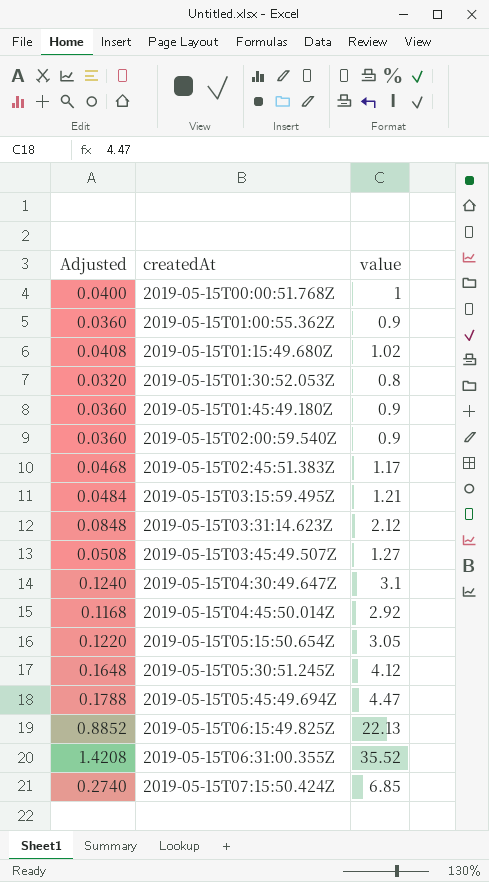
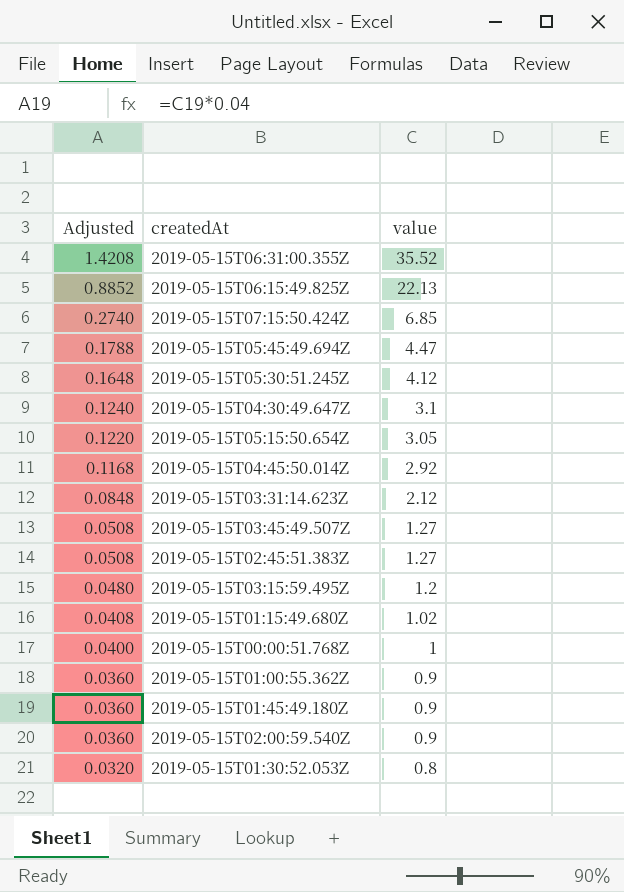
row order: createdAt ascending -> Adjusted descending
2019-05-15T02:45:51.383Z | Adjusted: 0.0468 -> 0.0508
2019-05-15T02:45:51.383Z | value: 1.17 -> 1.27
2019-05-15T03:15:59.495Z | Adjusted: 0.0484 -> 0.0480
2019-05-15T03:15:59.495Z | value: 1.21 -> 1.2

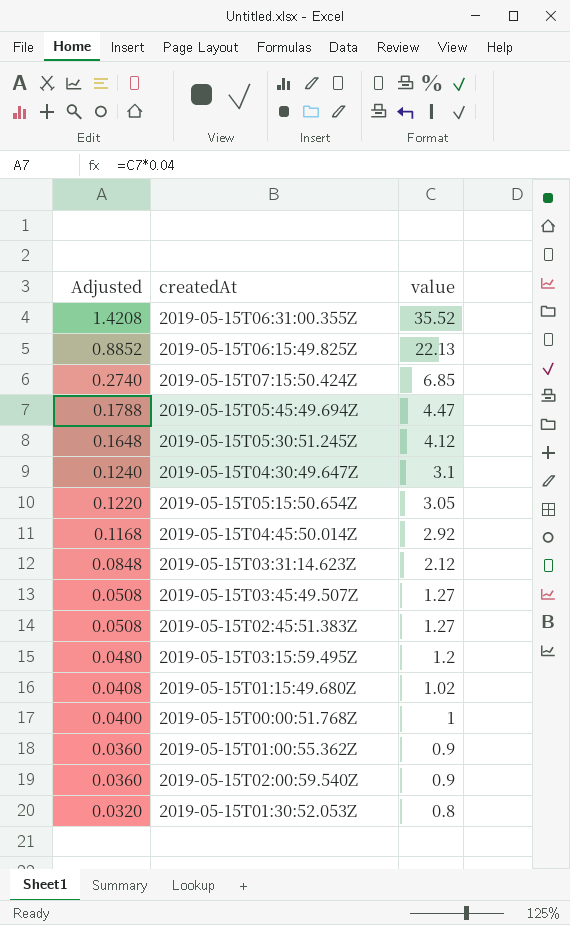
row 2019-05-15T01:45:49.180Z: 0.0360 | 0.9 -> none

